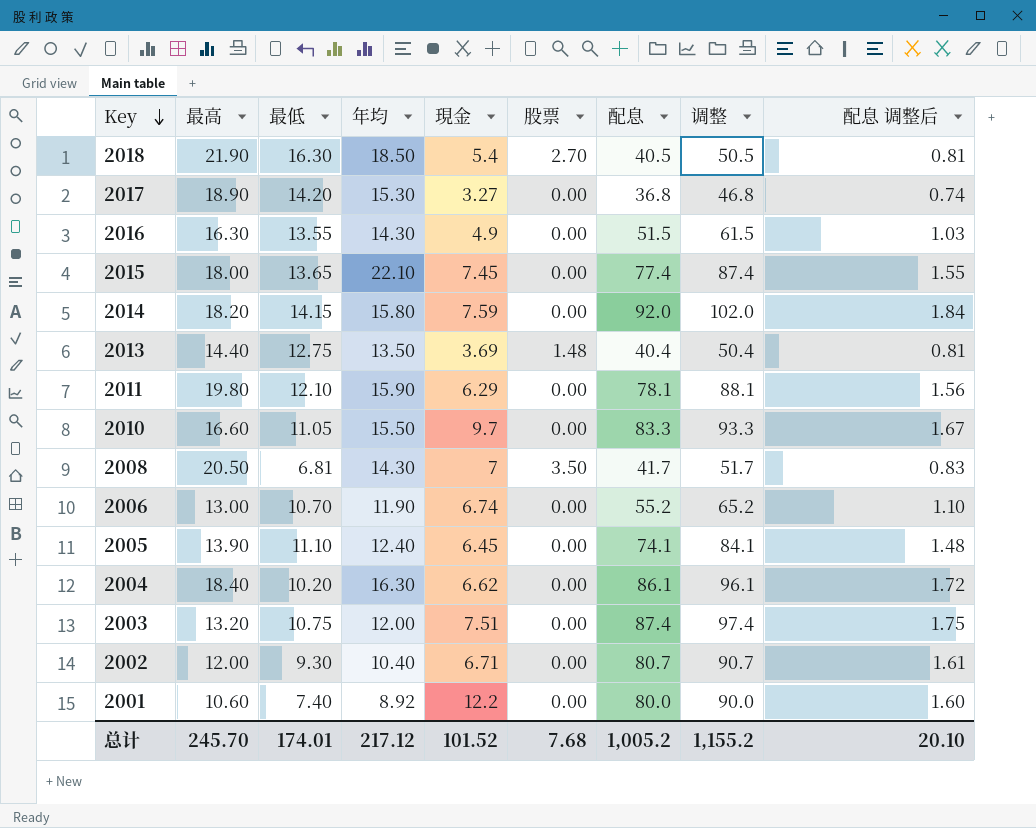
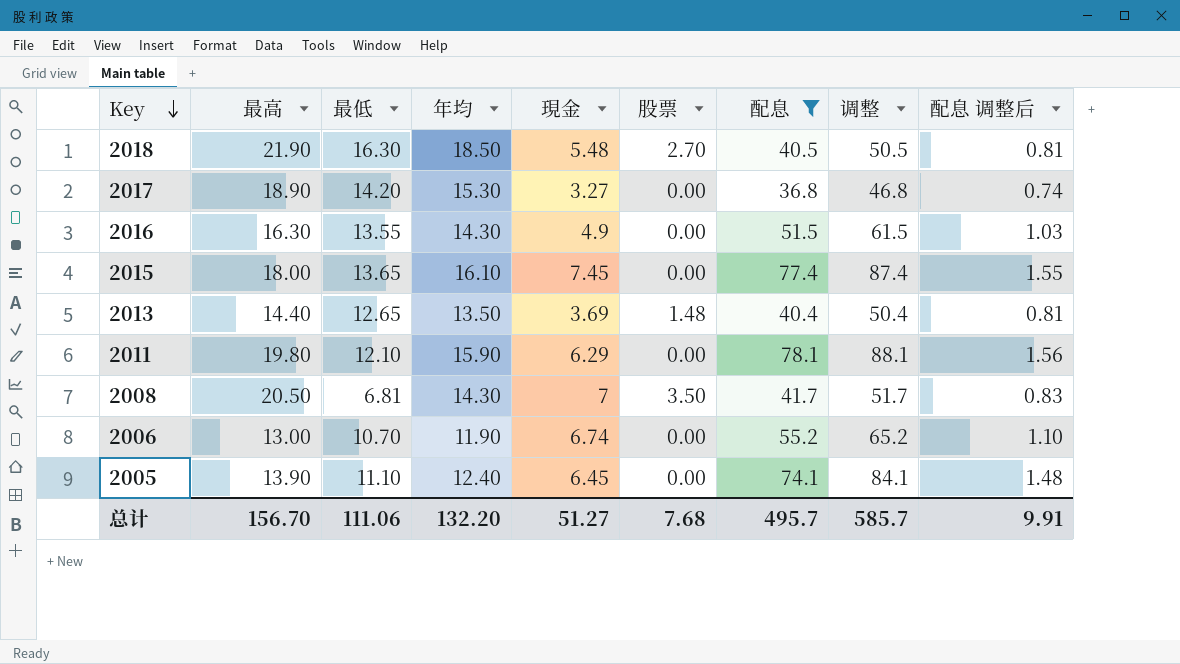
filter: none -> 配息 <= 78.1
2018 | 現金: 5.4 -> 5.48
2015 | 年均: 22.10 -> 16.10
2013 | 最低: 12.75 -> 12.65
总计 | 最高: 245.70 -> 156.70
总计 | 最低: 174.01 -> 111.06
总计 | 年均: 217.12 -> 132.20
总计 | 現金: 101.52 -> 51.27
总计 | 配息: 1,005.2 -> 495.7
总计 | 调整: 1,155.2 -> 585.7
总计 | 配息 调整后: 20.10 -> 9.91

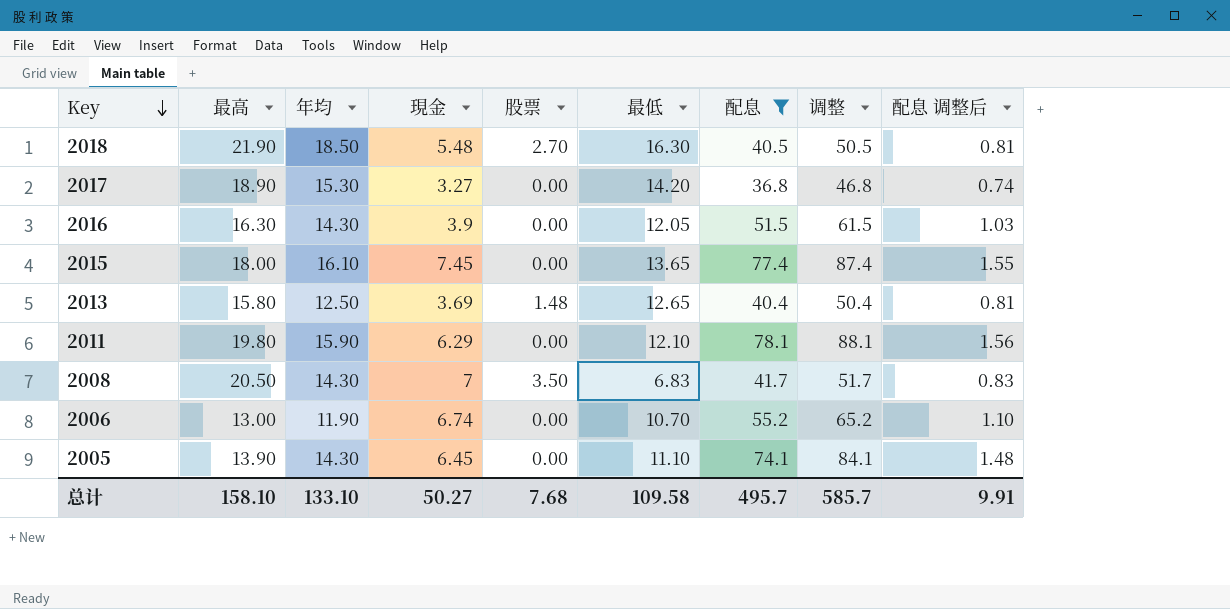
column 最低 | position: 3 -> 6
2016 | 現金: 4.9 -> 3.9
2016 | 最低: 13.55 -> 12.05
2013 | 最高: 14.40 -> 15.80
2013 | 年均: 13.50 -> 12.50
2008 | 最低: 6.81 -> 6.83
2005 | 年均: 12.40 -> 14.30
总计 | 最高: 156.70 -> 158.10
总计 | 年均: 132.20 -> 133.10
总计 | 現金: 51.27 -> 50.27
总计 | 最低: 111.06 -> 109.58

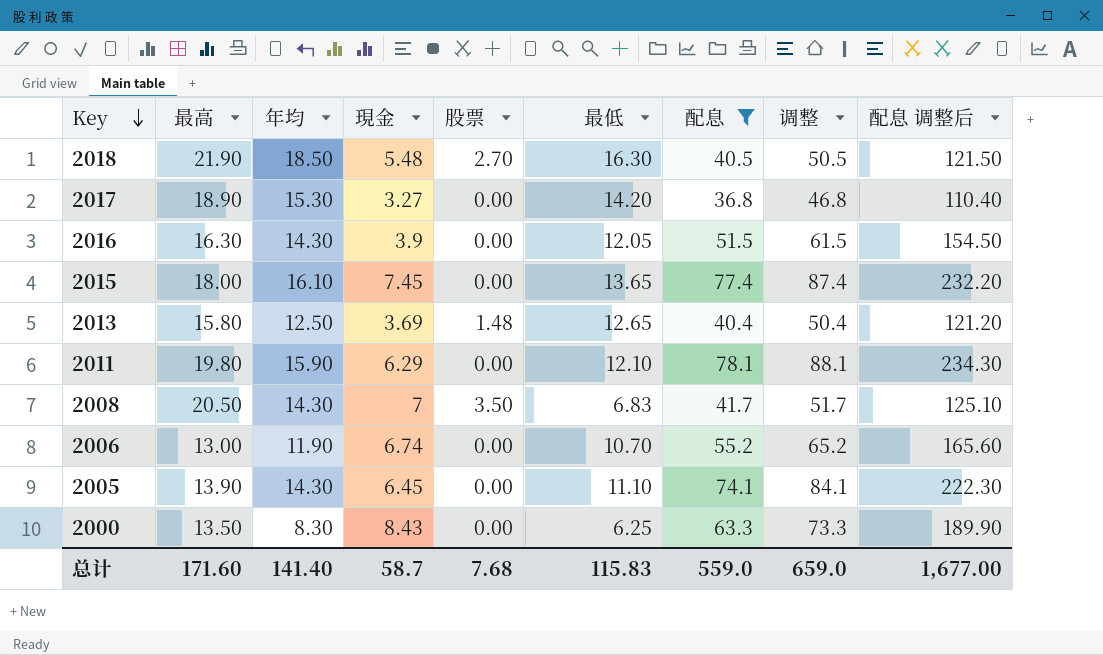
column 配息 调整后 | formula: [配息] * 0.02 -> [配息] * 3
row 2000: none -> 13.50 | 8.30 | 8.43 | 0.00 | 6.25 | 63.3 | 73.3 | 189.90
总计 | 最高: 158.10 -> 171.60
总计 | 年均: 133.10 -> 141.40
总计 | 現金: 50.27 -> 58.7
总计 | 最低: 109.58 -> 115.83
总计 | 配息: 495.7 -> 559.0
总计 | 调整: 585.7 -> 659.0
总计 | 配息 调整后: 9.91 -> 1,677.00

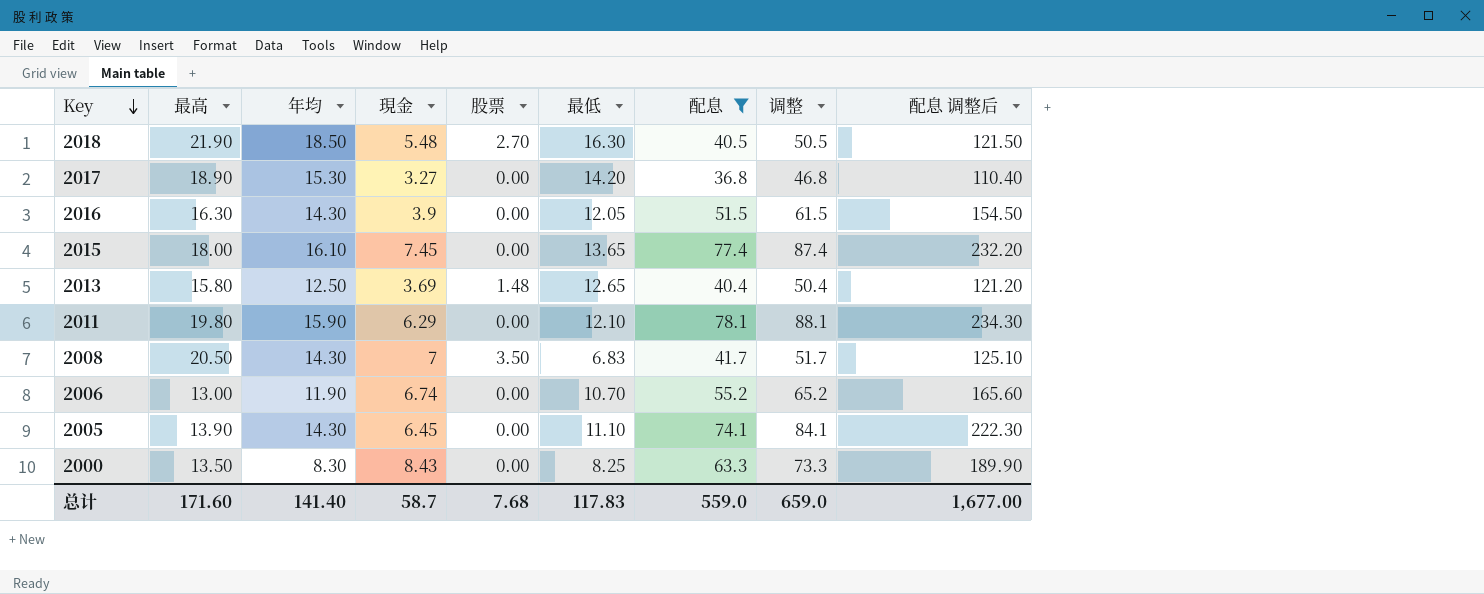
2000 | 最低: 6.25 -> 8.25
总计 | 最低: 115.83 -> 117.83

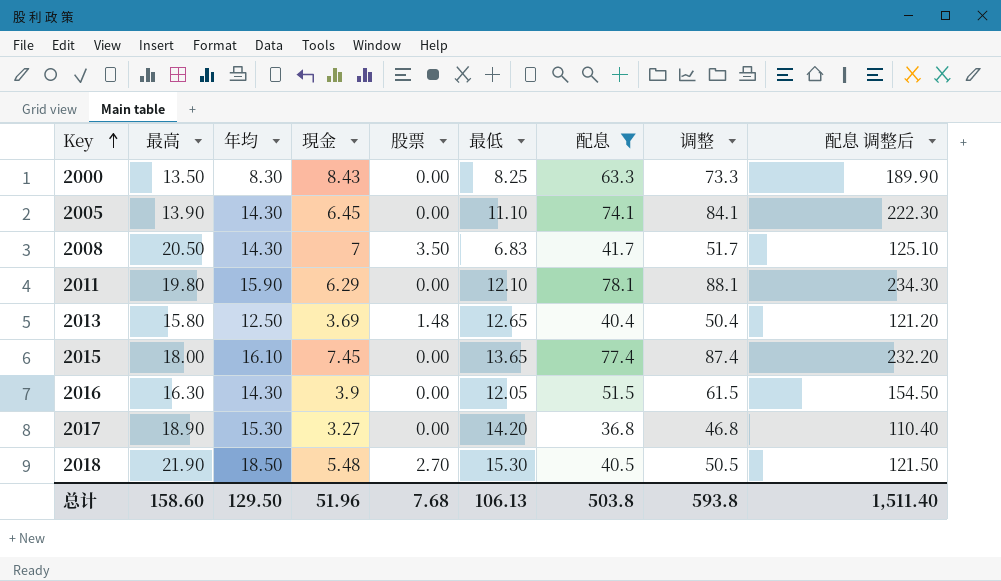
row order: Key descending -> Key ascending
row 2006: 13.00 | 11.90 | 6.74 | 0.00 | 10.70 | 55.2 | 65.2 | 165.60 -> none
2018 | 最低: 16.30 -> 15.30
总计 | 最高: 171.60 -> 158.60
总计 | 年均: 141.40 -> 129.50
总计 | 現金: 58.7 -> 51.96
总计 | 最低: 117.83 -> 106.13
总计 | 配息: 559.0 -> 503.8
总计 | 调整: 659.0 -> 593.8
总计 | 配息 调整后: 1,677.00 -> 1,511.40

